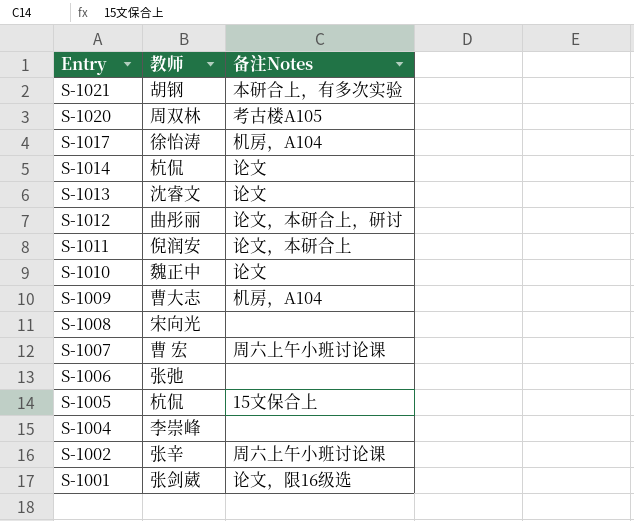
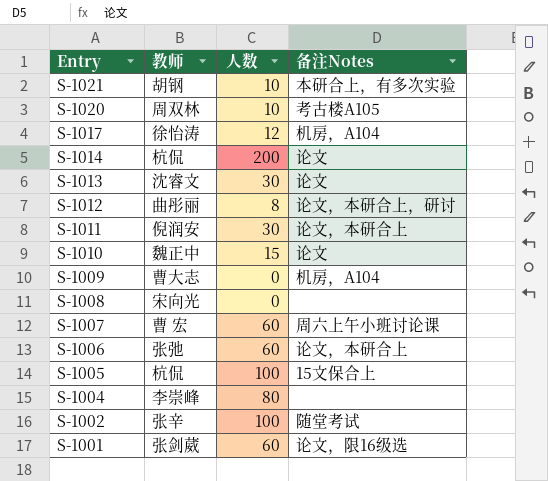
column 人数 | position: none -> 3
S-1006 | 备注Notes: none -> 论文，本研合上
S-1002 | 备注Notes: 周六上午小班讨论课 -> 随堂考试

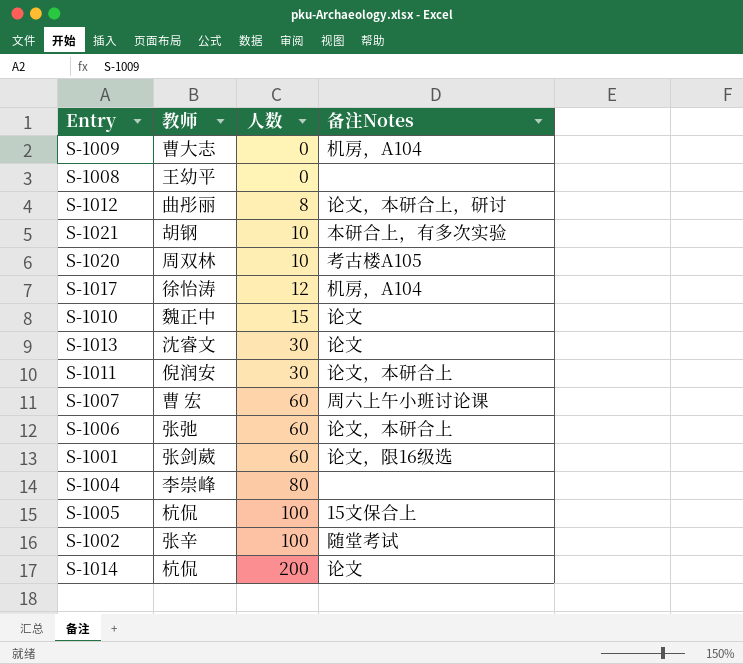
row order: Entry descending -> 人数 ascending
S-1008 | 教师: 宋向光 -> 王幼平

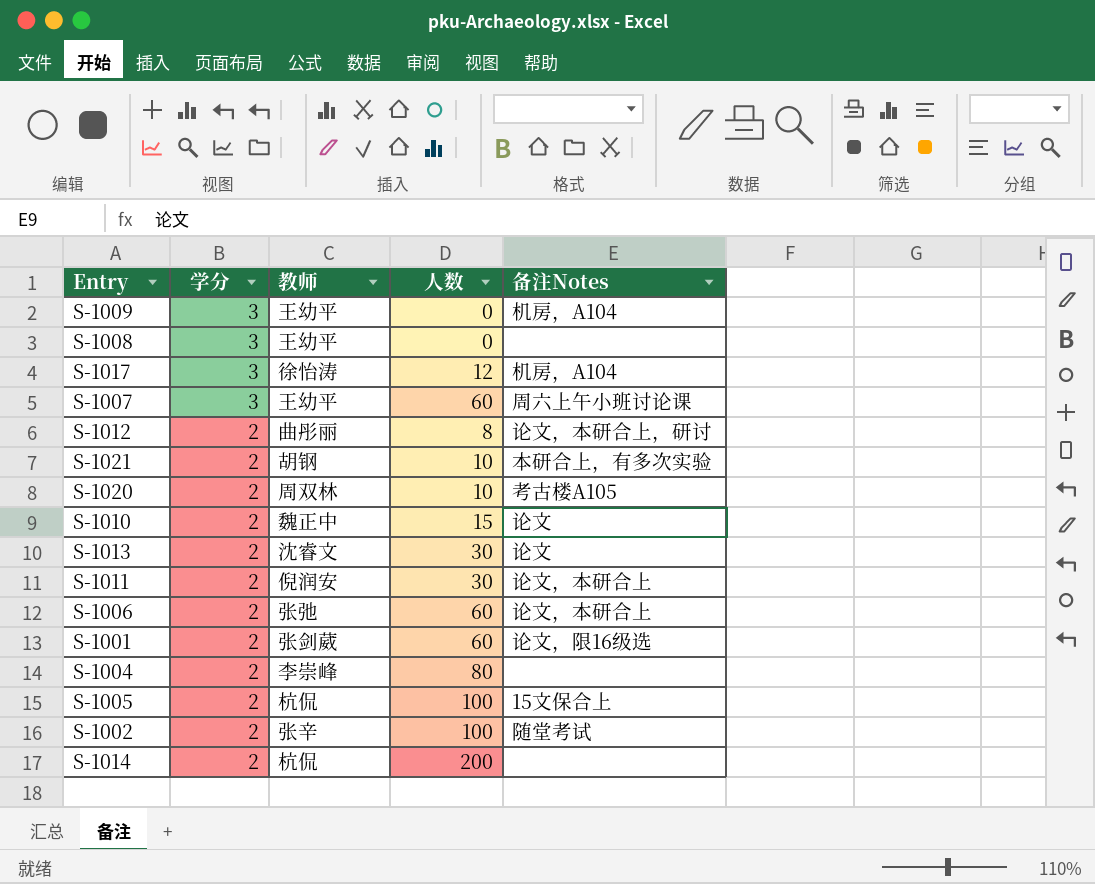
row order: 人数 ascending -> 学分 descending
column 学分 | position: none -> 2
S-1009 | 教师: 曹大志 -> 王幼平
S-1007 | 教师: 曹 宏 -> 王幼平
S-1014 | 备注Notes: 论文 -> none

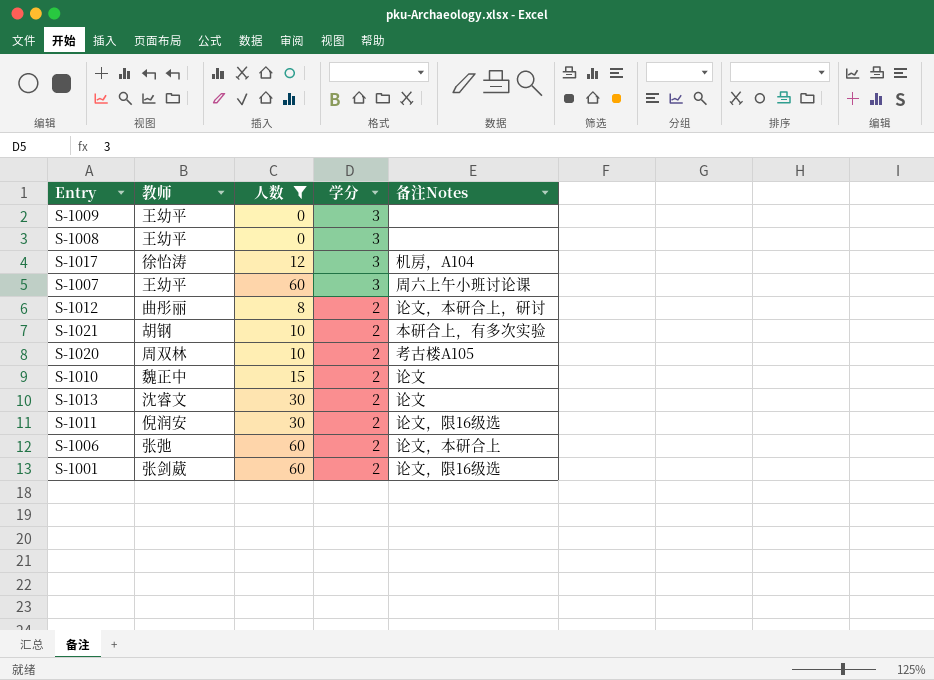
filter: none -> 人数 <= 60
column 学分 | position: 2 -> 4
S-1009 | 备注Notes: 机房，A104 -> none
S-1011 | 备注Notes: 论文，本研合上 -> 论文，限16级选

